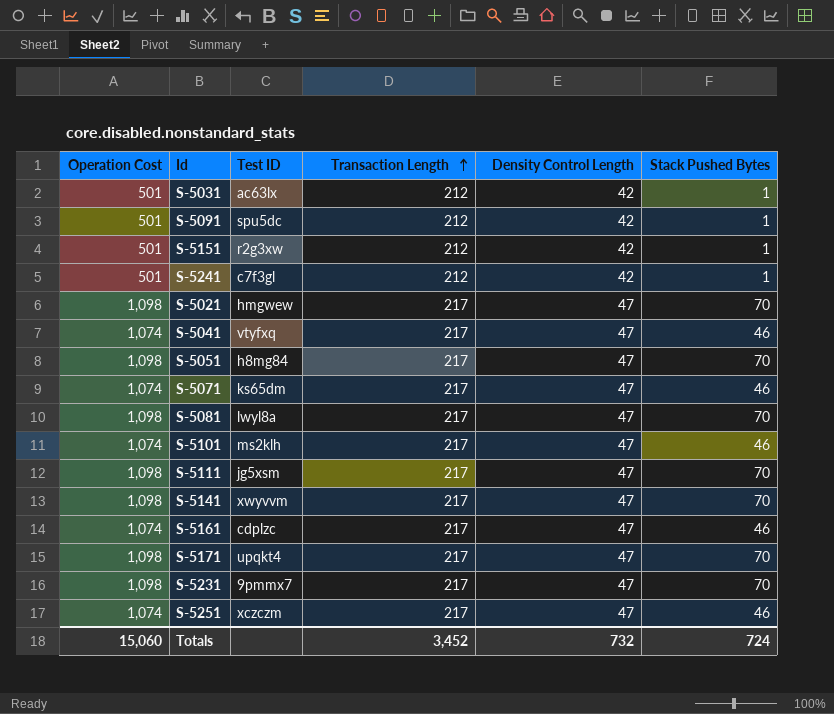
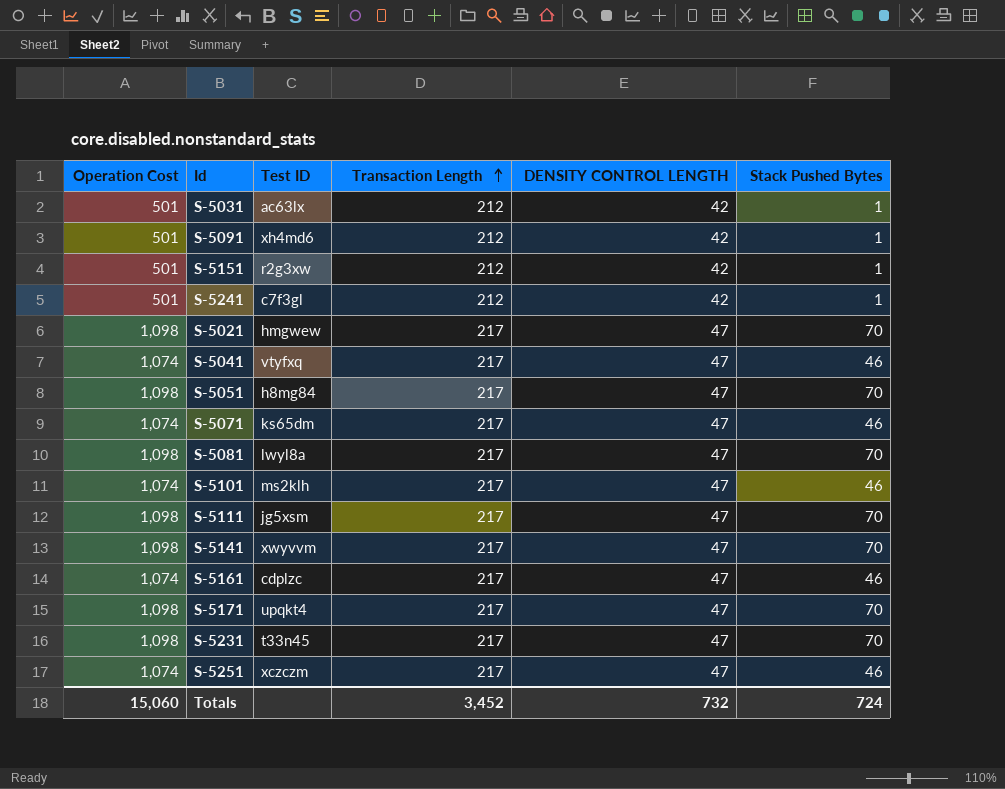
column name: Density Control Length -> DENSITY CONTROL LENGTH
S-5091 | Test ID: spu5dc -> xh4md6
S-5231 | Test ID: 9pmmx7 -> t33n45

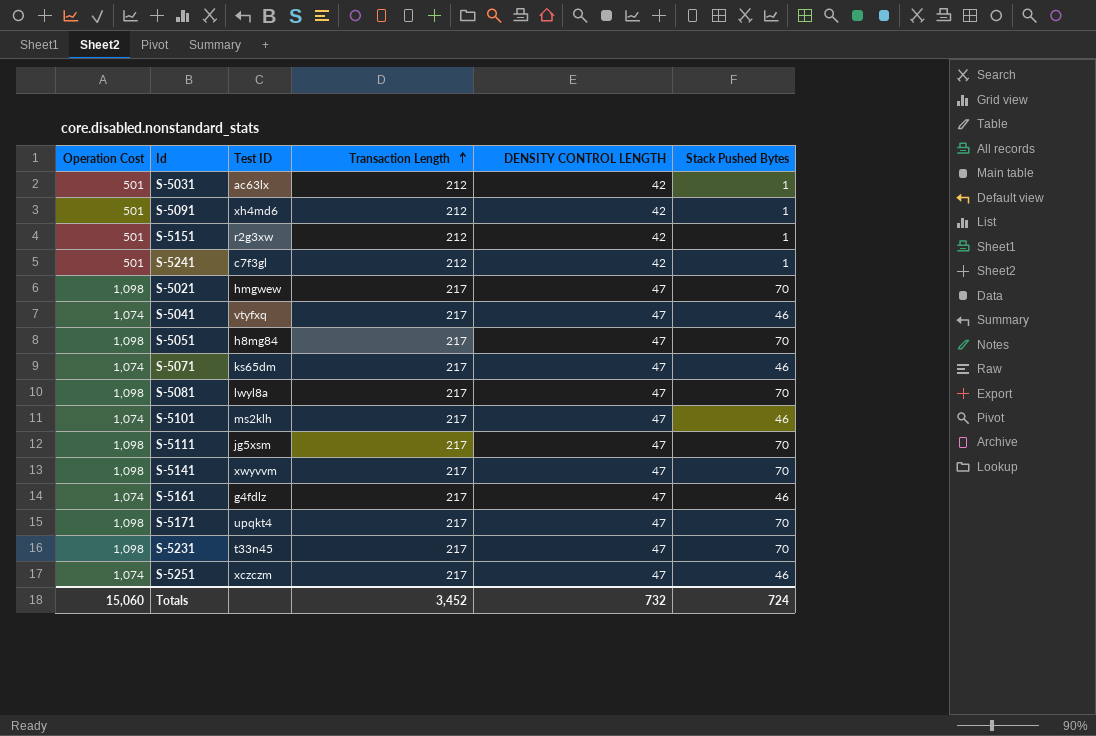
S-5161 | Test ID: cdplzc -> g4fdlz

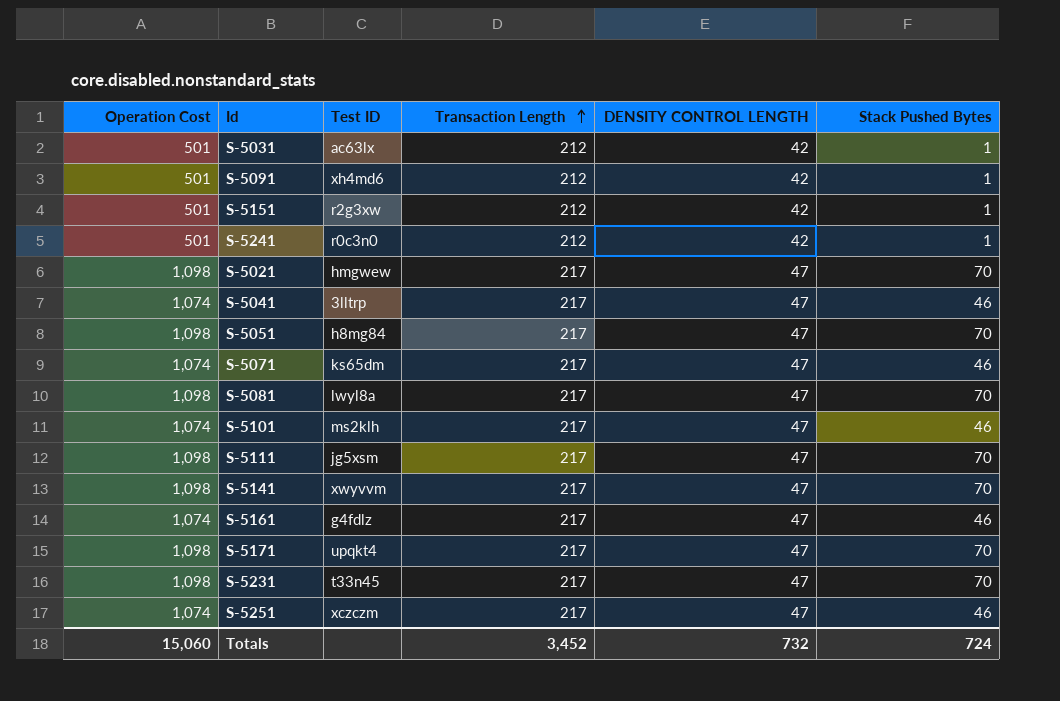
S-5241 | Test ID: c7f3gl -> r0c3n0
S-5041 | Test ID: vtyfxq -> 3lltrp

